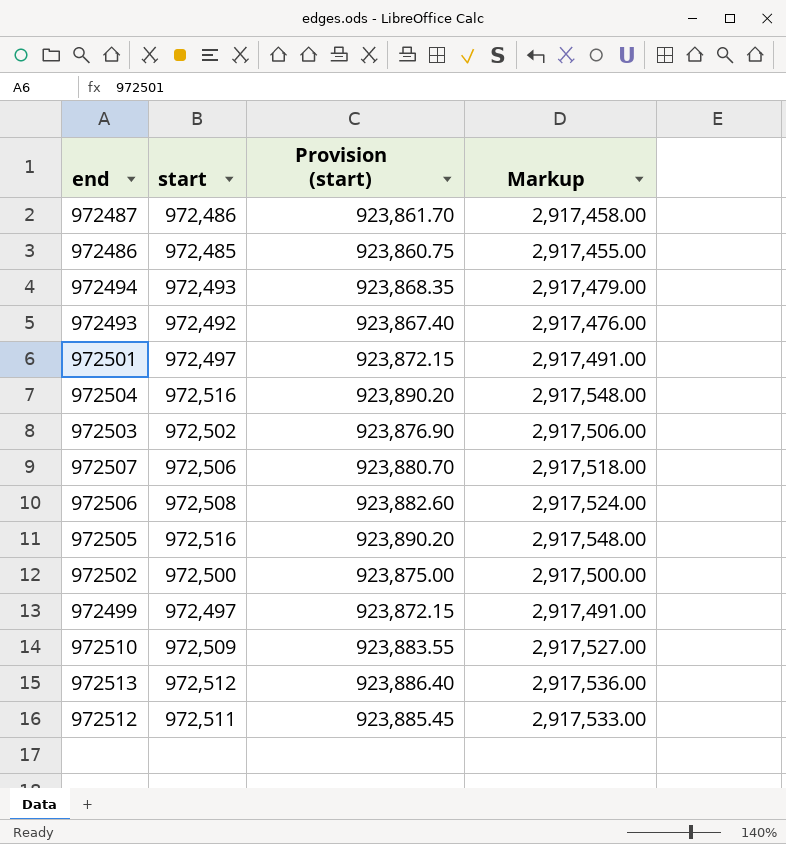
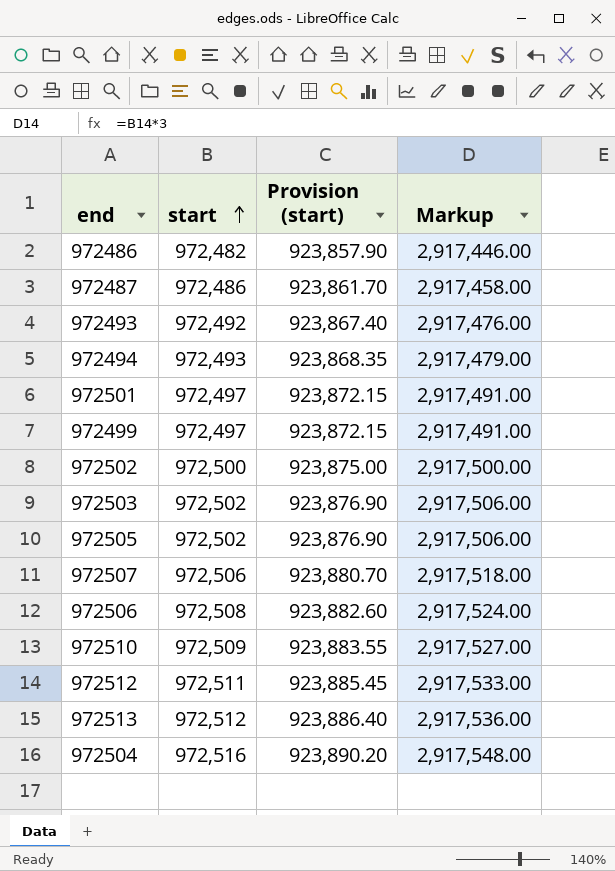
row order: none -> start ascending
972486 | start: 972,485 -> 972,482
972486 | Provision (start): 923,860.75 -> 923,857.90
972486 | Markup: 2,917,455.00 -> 2,917,446.00
972505 | start: 972,516 -> 972,502
972505 | Provision (start): 923,890.20 -> 923,876.90
972505 | Markup: 2,917,548.00 -> 2,917,506.00

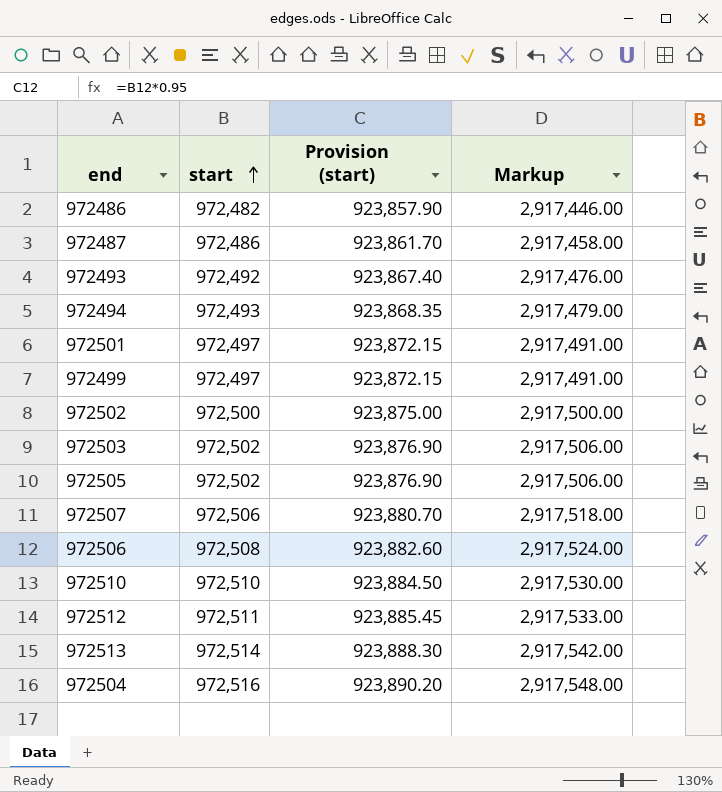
972510 | start: 972,509 -> 972,510
972510 | Provision (start): 923,883.55 -> 923,884.50
972510 | Markup: 2,917,527.00 -> 2,917,530.00
972513 | start: 972,512 -> 972,514
972513 | Provision (start): 923,886.40 -> 923,888.30
972513 | Markup: 2,917,536.00 -> 2,917,542.00

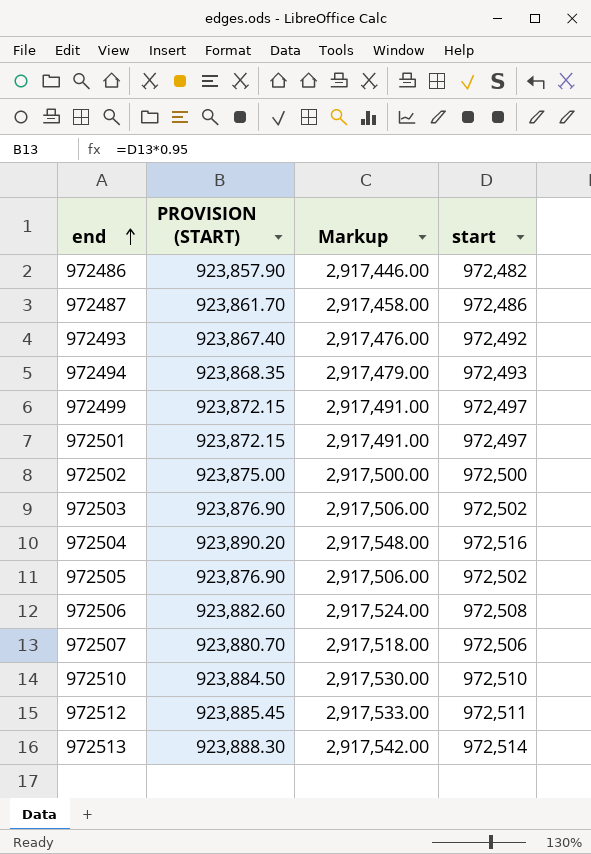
row order: start ascending -> end ascending
column name: Provision (start) -> PROVISION (START)
column start | position: 2 -> 4

